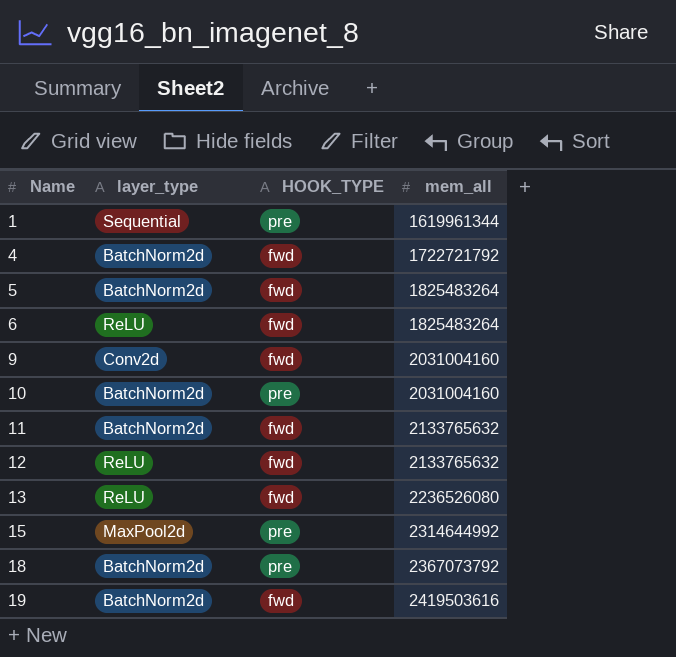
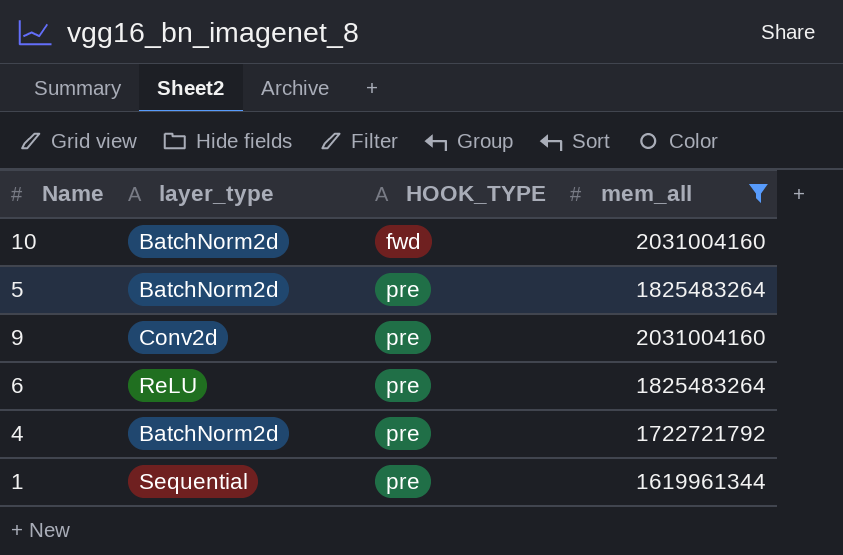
filter: none -> mem_all <= 2031004160
row order: Name ascending -> HOOK_TYPE ascending
10 | HOOK_TYPE: pre -> fwd
5 | HOOK_TYPE: fwd -> pre
9 | HOOK_TYPE: fwd -> pre
6 | HOOK_TYPE: fwd -> pre
4 | HOOK_TYPE: fwd -> pre

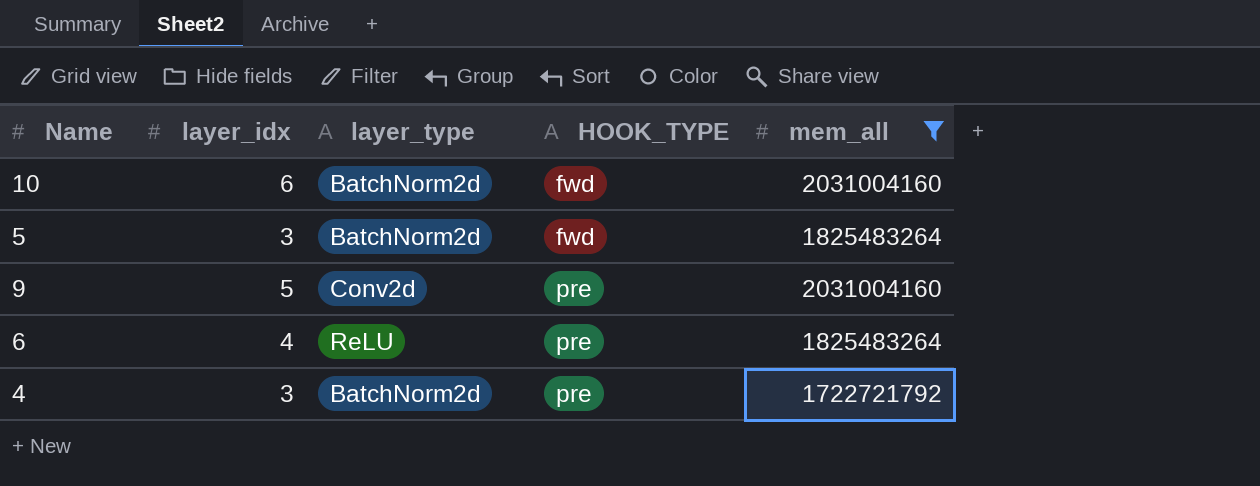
column layer_idx | position: none -> 2
row 1: Sequential | pre | 1619961344 -> none
5 | HOOK_TYPE: pre -> fwd

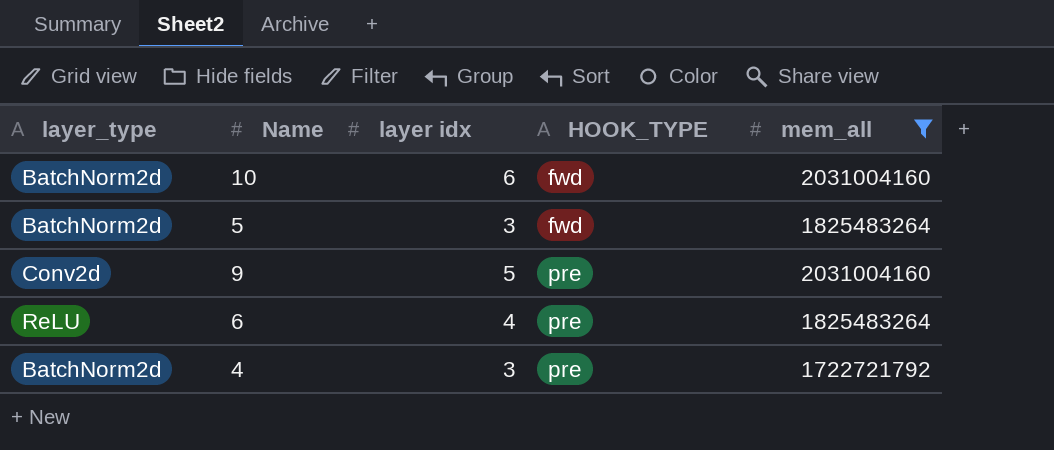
column layer_type | position: 3 -> 1
column name: layer_idx -> layer idx

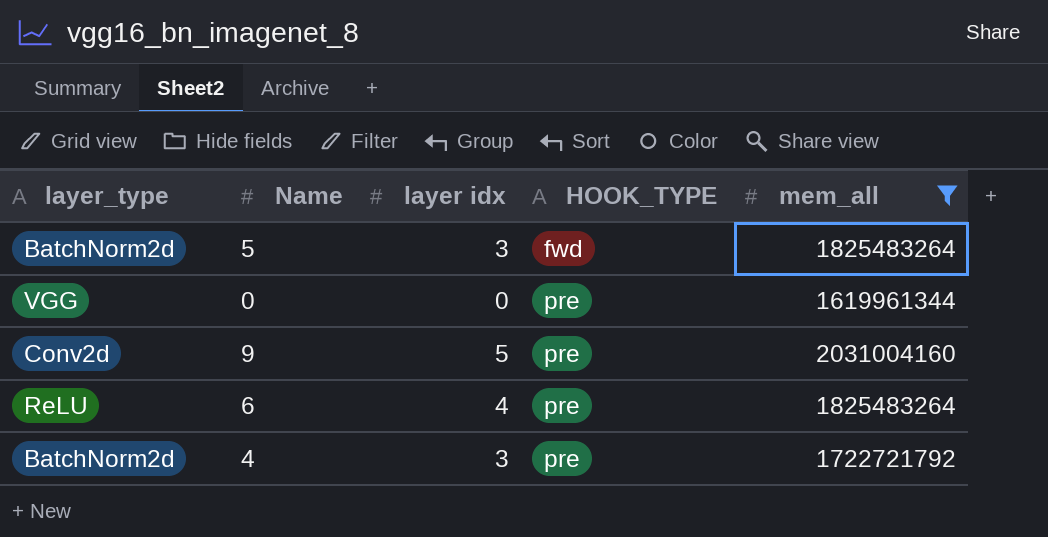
row 10: BatchNorm2d | 6 | fwd | 2031004160 -> none
row 0: none -> VGG | 0 | pre | 1619961344

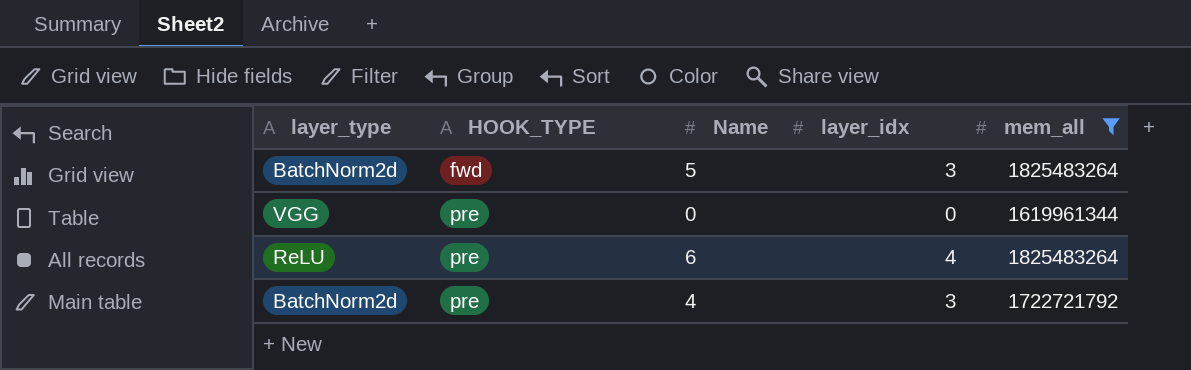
column HOOK_TYPE | position: 4 -> 2
column name: layer idx -> layer_idx
row 9: Conv2d | 5 | pre | 2031004160 -> none

